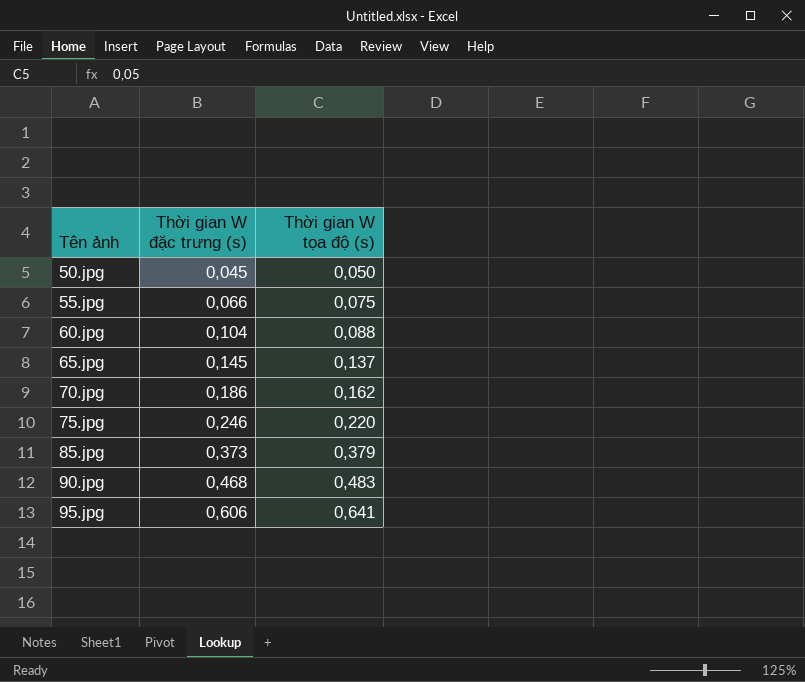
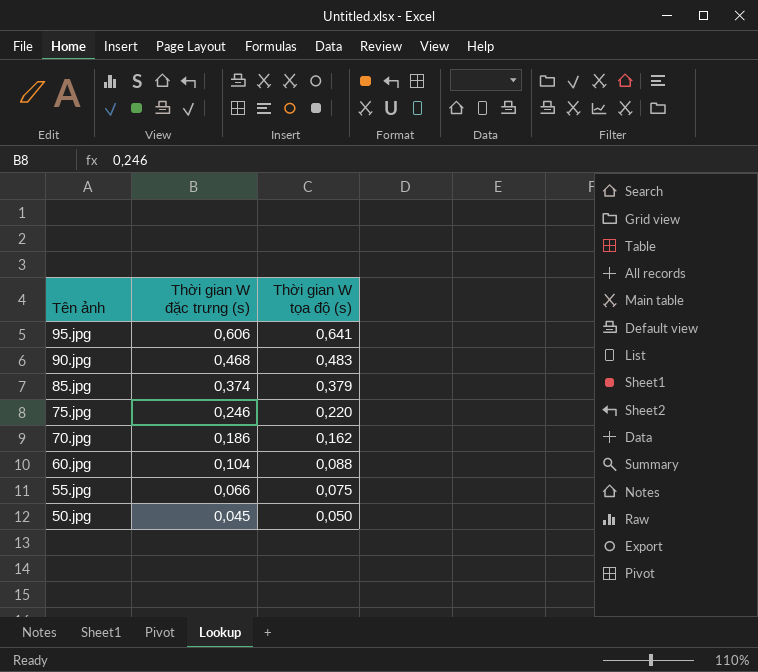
row order: Tên ảnh ascending -> Tên ảnh descending
row 65.jpg: 0,145 | 0,137 -> none
85.jpg | Thời gian W đặc trưng (s): 0,373 -> 0,374

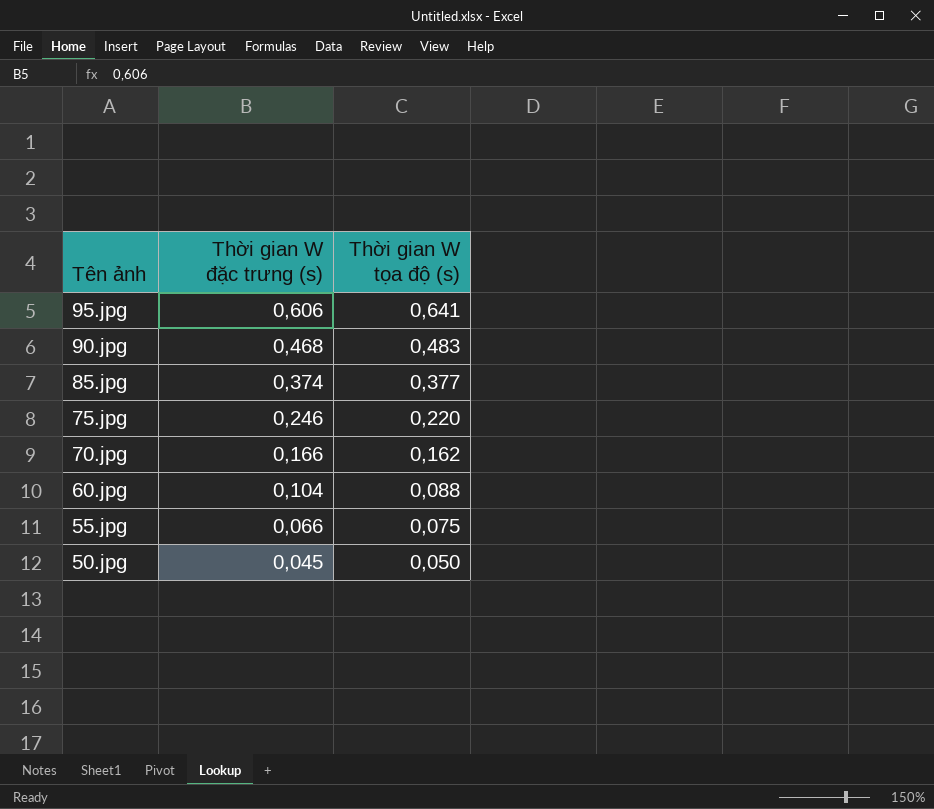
85.jpg | Thời gian W tọa độ (s): 0,379 -> 0,377
70.jpg | Thời gian W đặc trưng (s): 0,186 -> 0,166

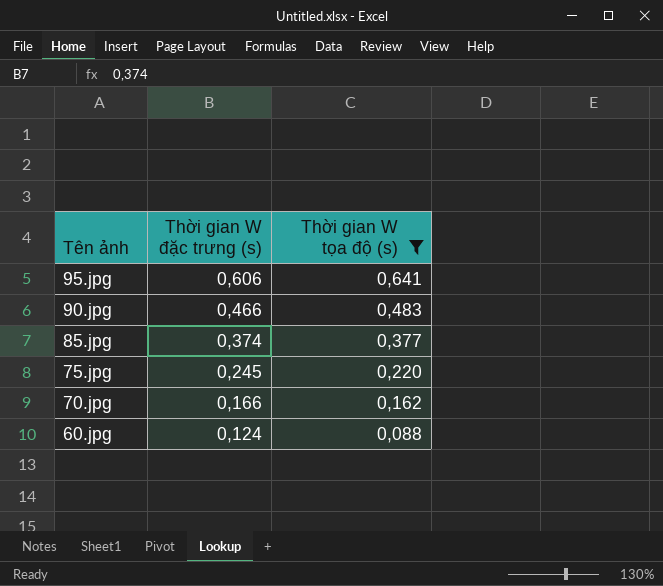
filter: none -> Thời gian W tọa độ (s) >= 0,088
90.jpg | Thời gian W đặc trưng (s): 0,468 -> 0,466
75.jpg | Thời gian W đặc trưng (s): 0,246 -> 0,245
60.jpg | Thời gian W đặc trưng (s): 0,104 -> 0,124

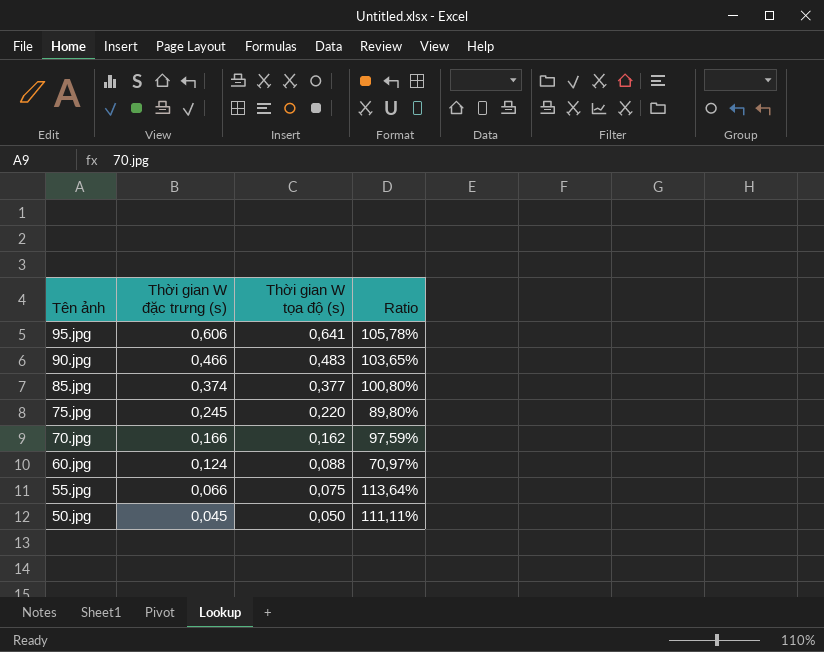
filter: Thời gian W tọa độ (s) >= 0,088 -> none
column Ratio | formula: none -> [Thời gian W tọa độ (s)] / [Thời gian W đặc trưng (s)]

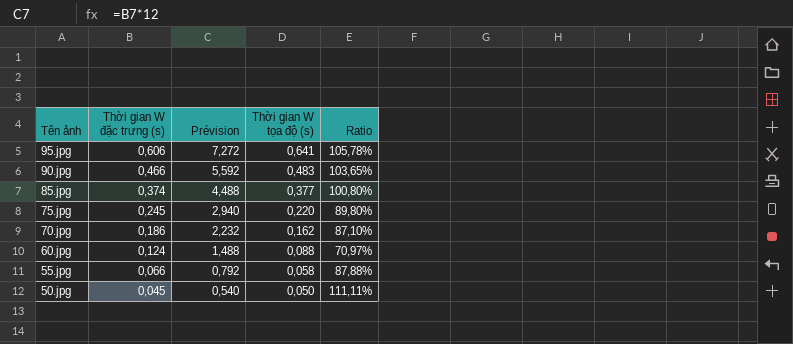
column Prévision | formula: none -> [Thời gian W đặc trưng (s)] * 12
70.jpg | Thời gian W đặc trưng (s): 0,166 -> 0,186
70.jpg | Ratio: 97,59% -> 87,10%
55.jpg | Thời gian W tọa độ (s): 0,075 -> 0,058
55.jpg | Ratio: 113,64% -> 87,88%

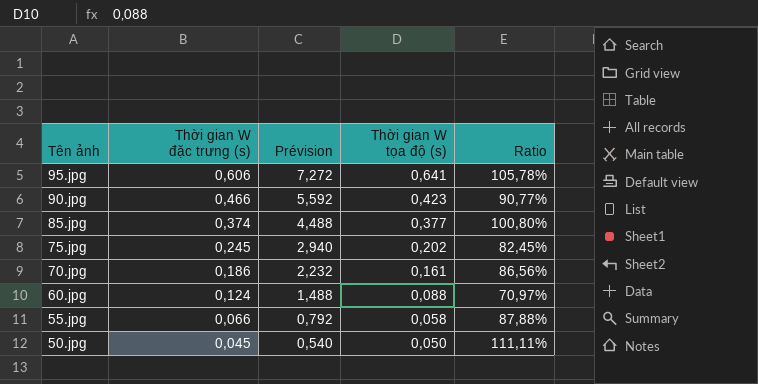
90.jpg | Thời gian W tọa độ (s): 0,483 -> 0,423
90.jpg | Ratio: 103,65% -> 90,77%
75.jpg | Thời gian W tọa độ (s): 0,220 -> 0,202
75.jpg | Ratio: 89,80% -> 82,45%
70.jpg | Thời gian W tọa độ (s): 0,162 -> 0,161
70.jpg | Ratio: 87,10% -> 86,56%

